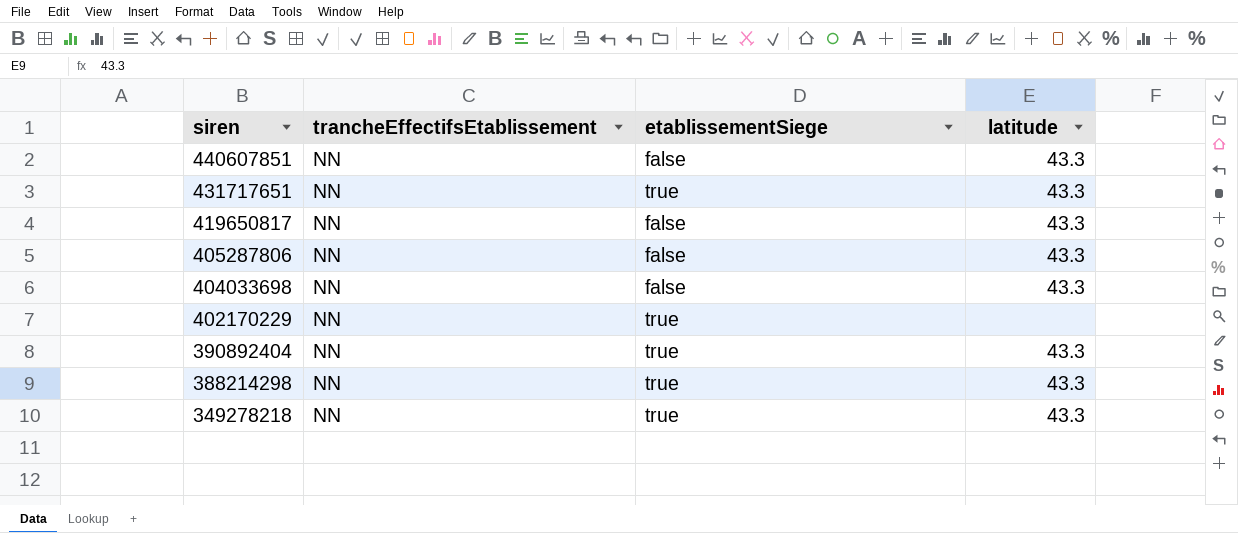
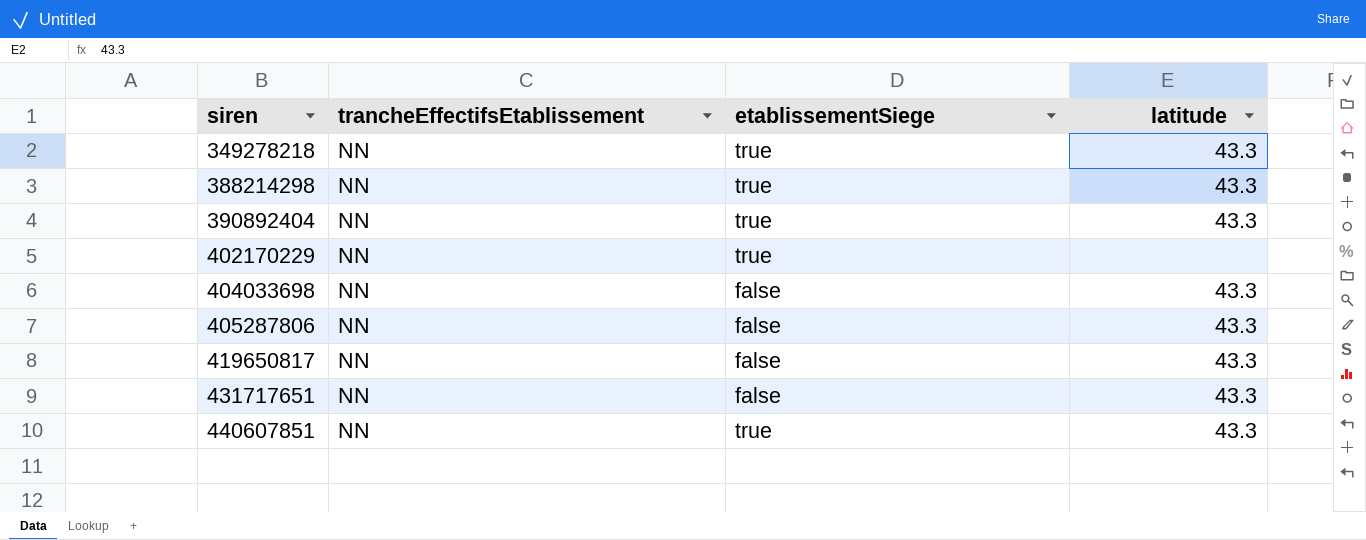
row order: siren descending -> siren ascending
431717651 | etablissementSiege: true -> false
440607851 | etablissementSiege: false -> true

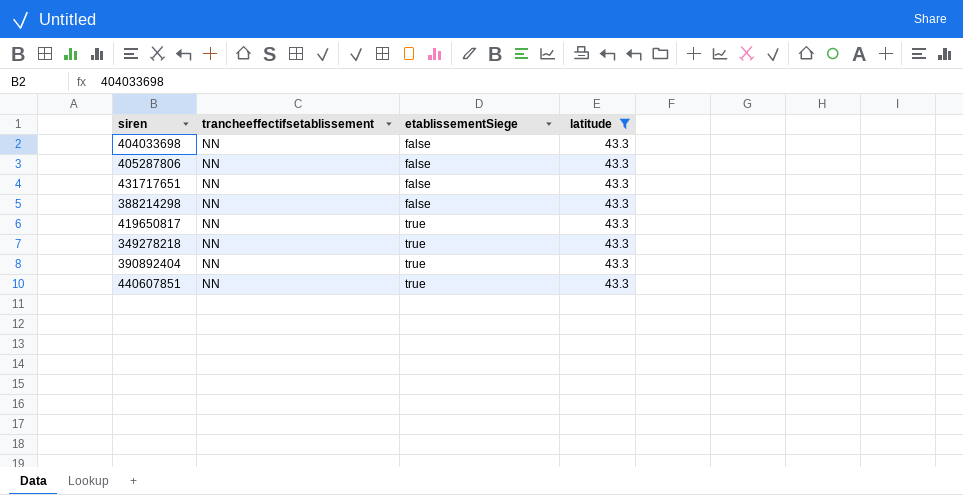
filter: none -> latitude = 43.3
row order: siren ascending -> etablissementSiege ascending
column name: trancheEffectifsEtablissement -> trancheeffectifsetablissement
388214298 | etablissementSiege: true -> false
419650817 | etablissementSiege: false -> true

